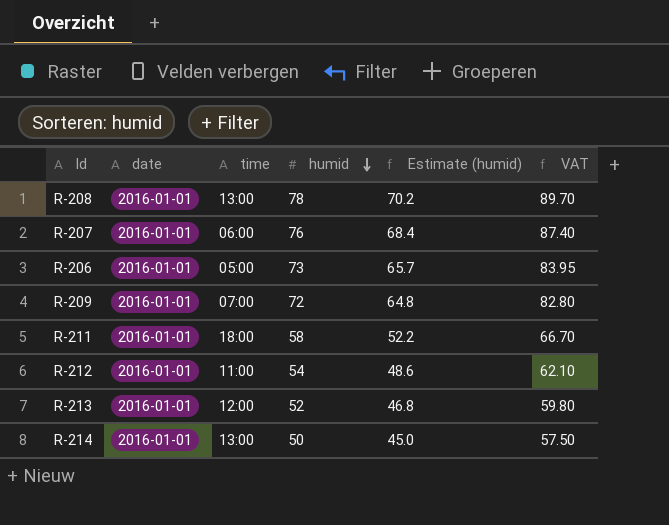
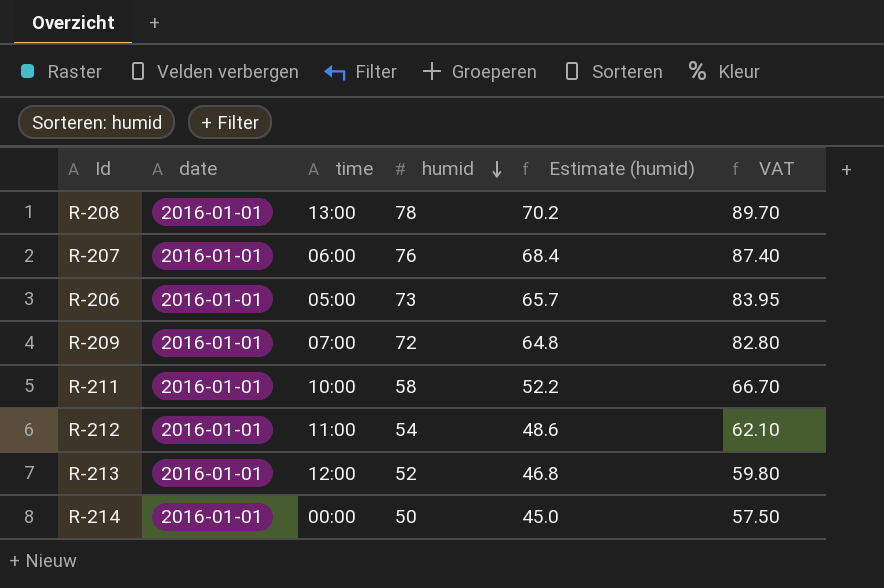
R-211 | time: 18:00 -> 10:00
R-214 | time: 13:00 -> 00:00

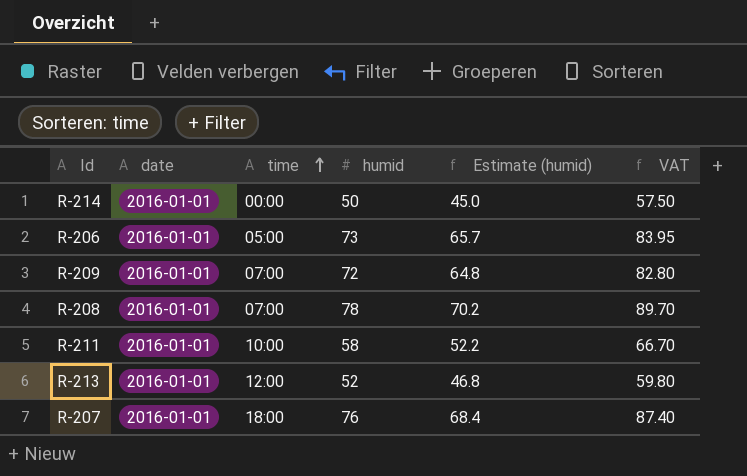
row order: humid descending -> time ascending
row R-212: 2016-01-01 | 11:00 | 54 | 48.6 | 62.10 -> none
R-208 | time: 13:00 -> 07:00
R-207 | time: 06:00 -> 18:00

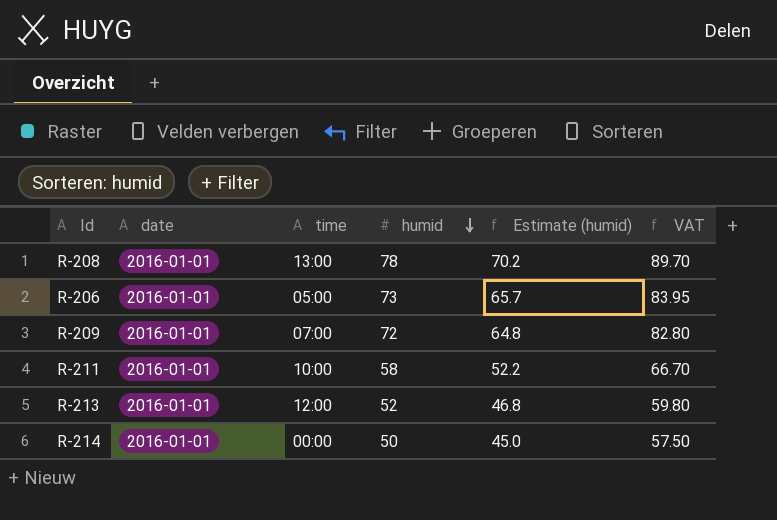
row order: time ascending -> humid descending
row R-207: 2016-01-01 | 18:00 | 76 | 68.4 | 87.40 -> none
R-208 | time: 07:00 -> 13:00

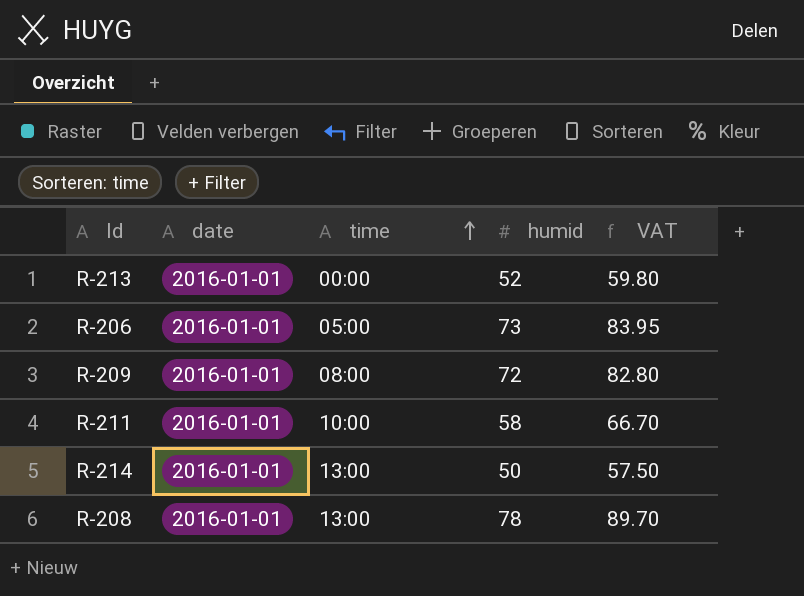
row order: humid descending -> time ascending
column Estimate (humid) | formula: [humid] * 0.9 -> none
R-213 | time: 12:00 -> 00:00
R-209 | time: 07:00 -> 08:00
R-214 | time: 00:00 -> 13:00

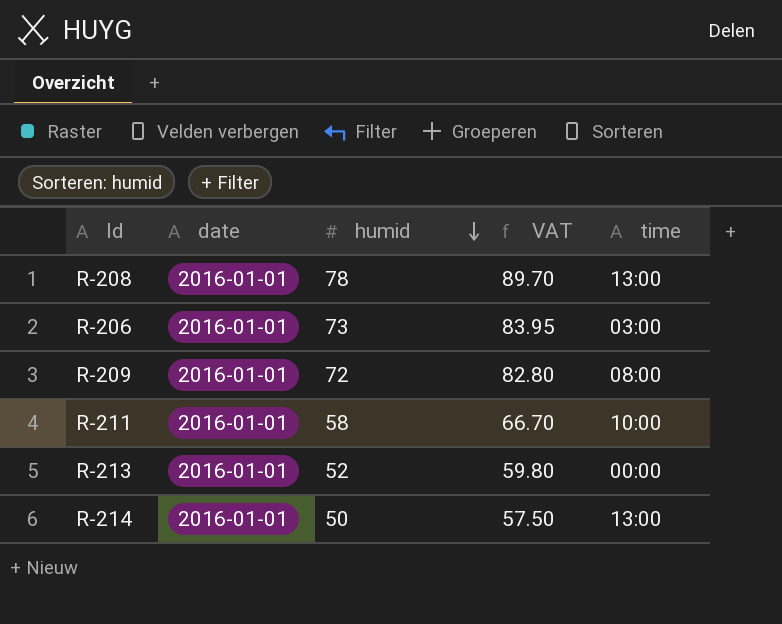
row order: time ascending -> humid descending
column time | position: 3 -> 5
R-206 | time: 05:00 -> 03:00

